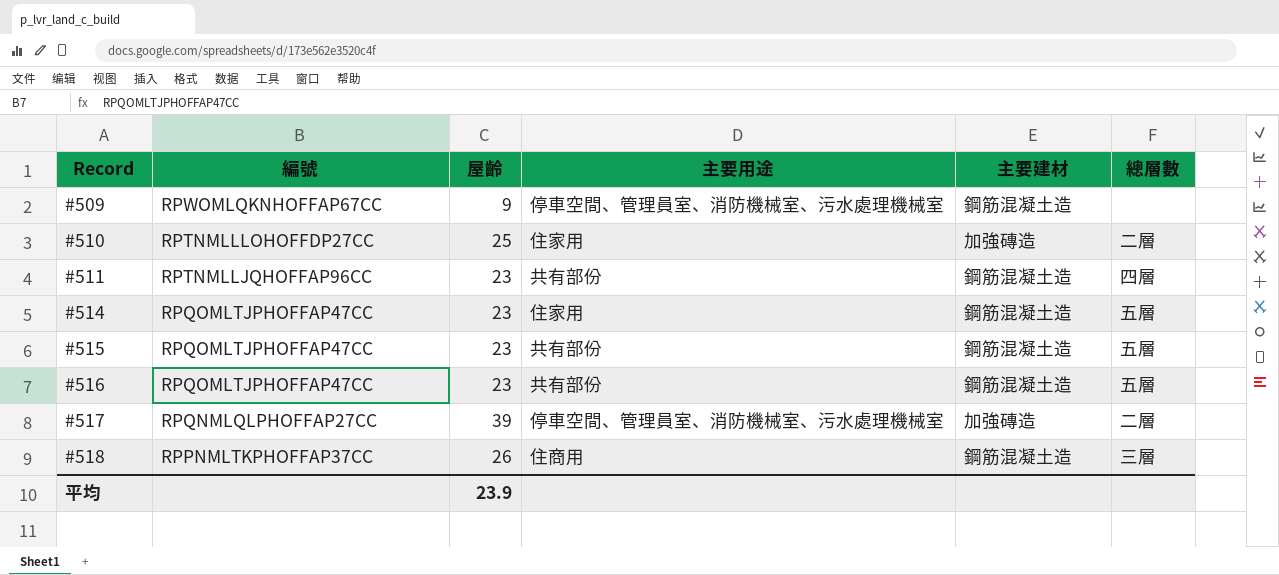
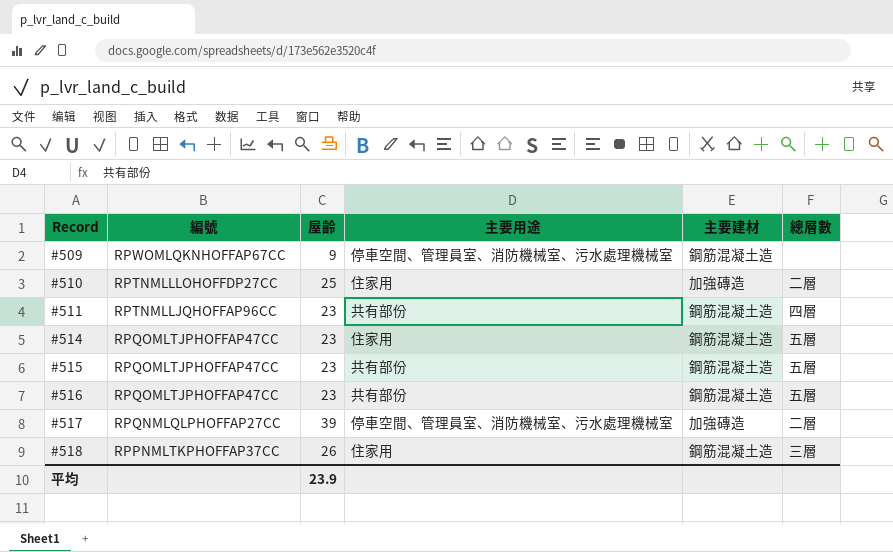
#518 | 主要用途: 住商用 -> 住家用

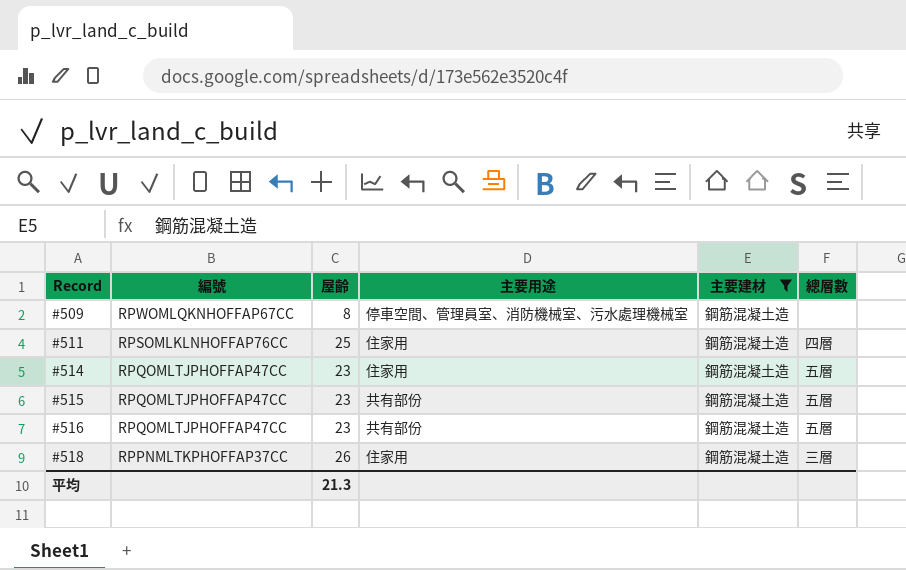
filter: none -> 主要建材 = 鋼筋混凝土造
#509 | 屋齡: 9 -> 8
#511 | 編號: RPTNMLLJQHOFFAP96CC -> RPSOMLKLNHOFFAP76CC
#511 | 屋齡: 23 -> 25
#511 | 主要用途: 共有部份 -> 住家用
平均 | 屋齡: 23.9 -> 21.3

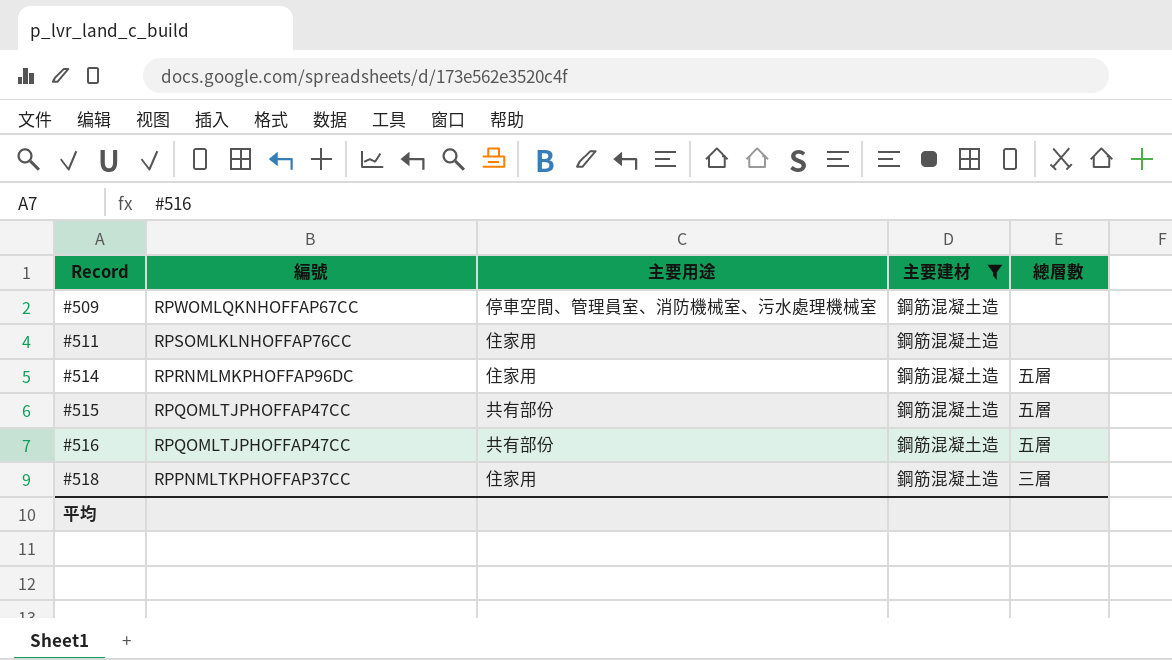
column 屋齡 | position: 3 -> none
#511 | 總層數: 四層 -> none
#514 | 編號: RPQOMLTJPHOFFAP47CC -> RPRNMLMKPHOFFAP96DC

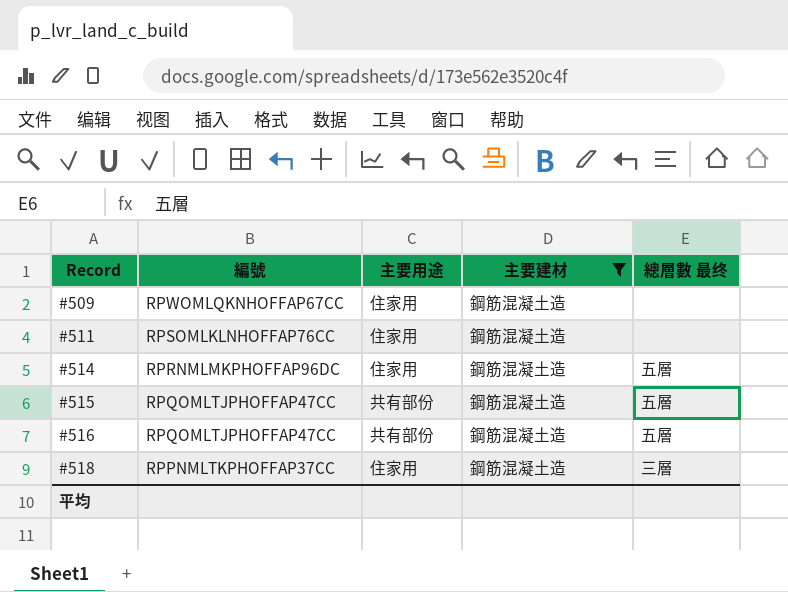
column name: 總層數 -> 總層數 最终
#509 | 主要用途: 停車空間、管理員室、消防機械室、污水處理機械室 -> 住家用

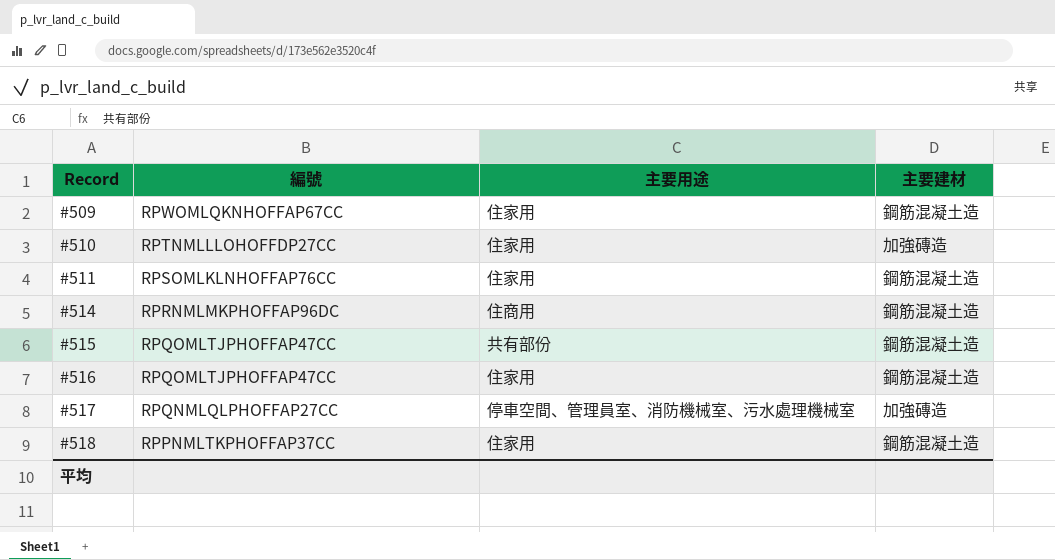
filter: 主要建材 = 鋼筋混凝土造 -> none
column 總層數 最终 | position: 5 -> none
#514 | 主要用途: 住家用 -> 住商用
#516 | 主要用途: 共有部份 -> 住家用

